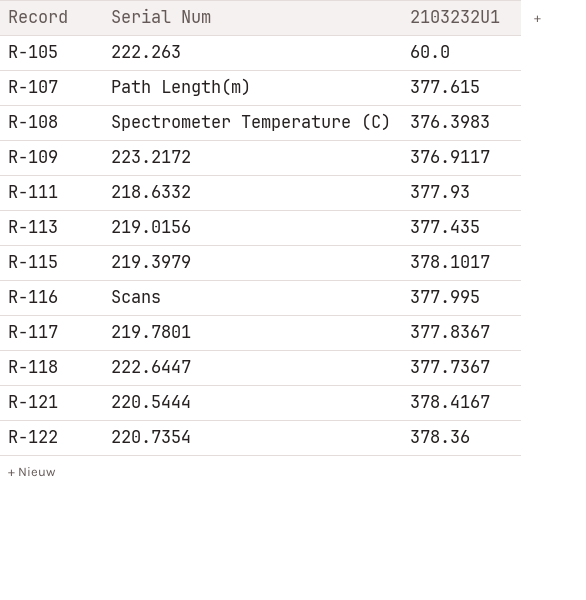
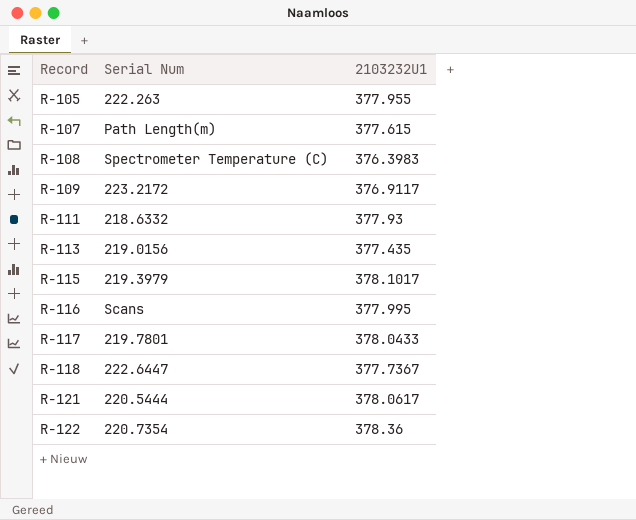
R-105 | 2103232U1: 60.0 -> 377.955
R-117 | 2103232U1: 377.8367 -> 378.0433
R-121 | 2103232U1: 378.4167 -> 378.0617

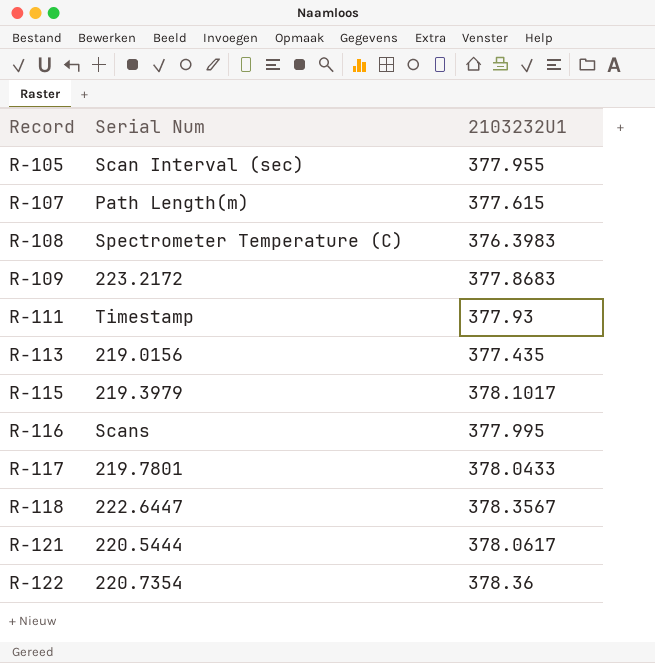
R-105 | Serial Num: 222.263 -> Scan Interval (sec)
R-109 | 2103232U1: 376.9117 -> 377.8683
R-111 | Serial Num: 218.6332 -> Timestamp
R-118 | 2103232U1: 377.7367 -> 378.3567

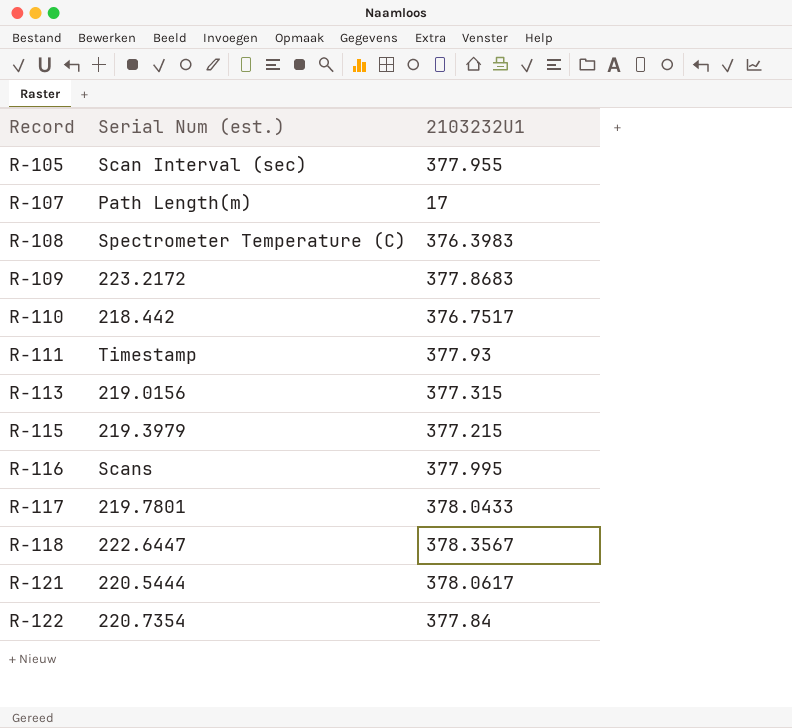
column name: Serial Num -> Serial Num (est.)
R-107 | 2103232U1: 377.615 -> 17
row R-110: none -> 218.442 | 376.7517
R-113 | 2103232U1: 377.435 -> 377.315
R-115 | 2103232U1: 378.1017 -> 377.215
R-122 | 2103232U1: 378.36 -> 377.84

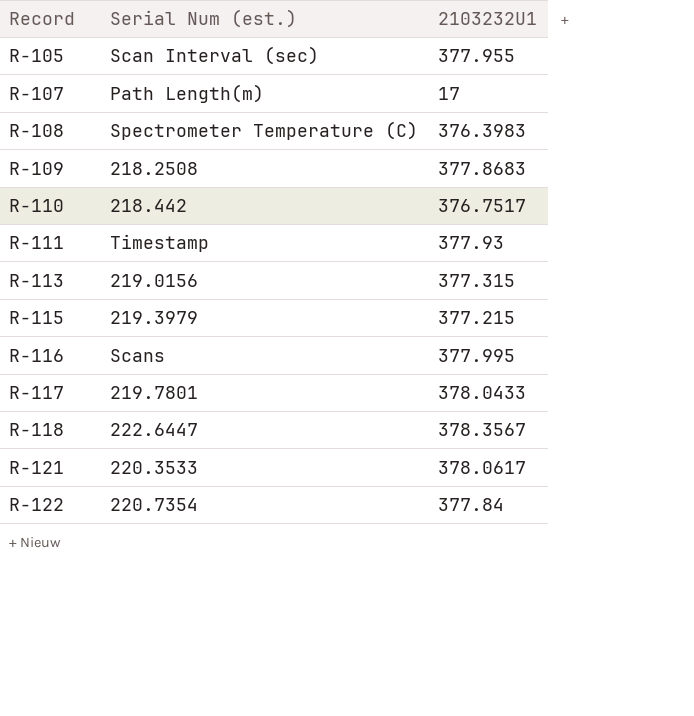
R-109 | Serial Num (est.): 223.2172 -> 218.2508
R-121 | Serial Num (est.): 220.5444 -> 220.3533

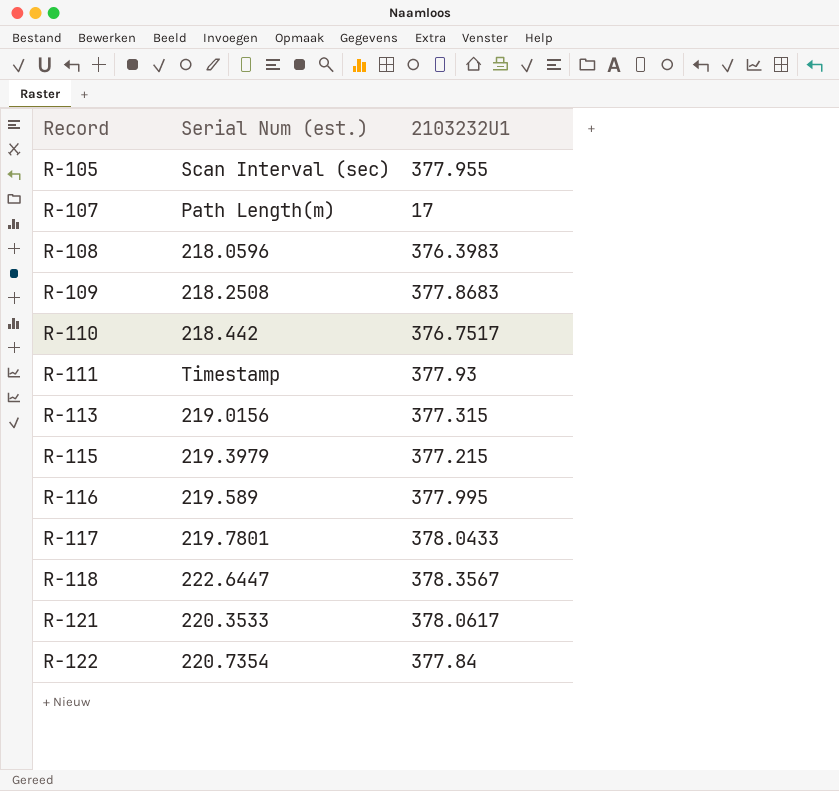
R-108 | Serial Num (est.): Spectrometer Temperature (C) -> 218.0596
R-116 | Serial Num (est.): Scans -> 219.589

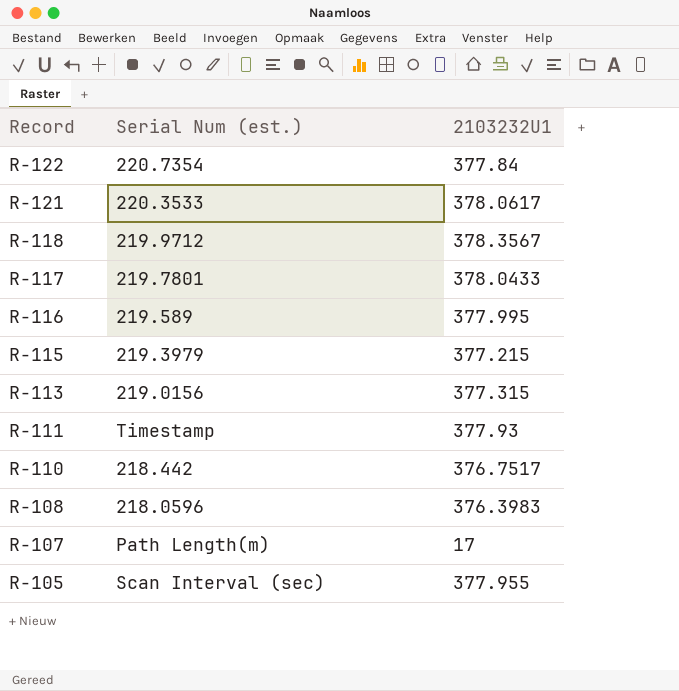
row order: Record ascending -> Record descending
row R-109: 218.2508 | 377.8683 -> none
R-118 | Serial Num (est.): 222.6447 -> 219.9712

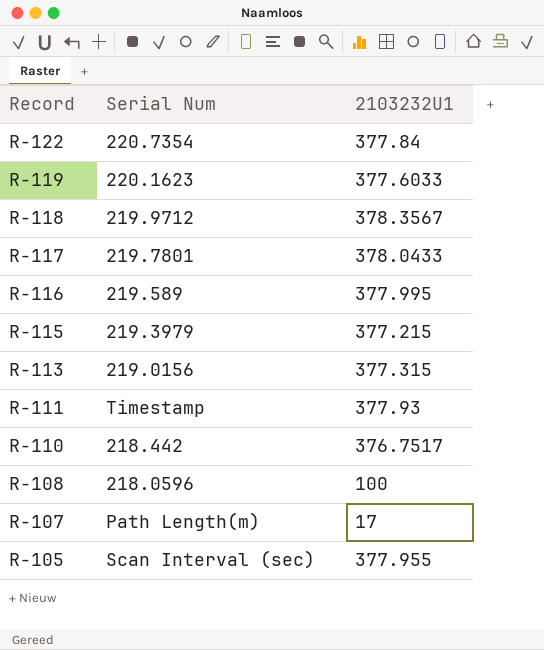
column name: Serial Num (est.) -> Serial Num
row R-121: 220.3533 | 378.0617 -> none
row R-119: none -> 220.1623 | 377.6033
R-108 | 2103232U1: 376.3983 -> 100

